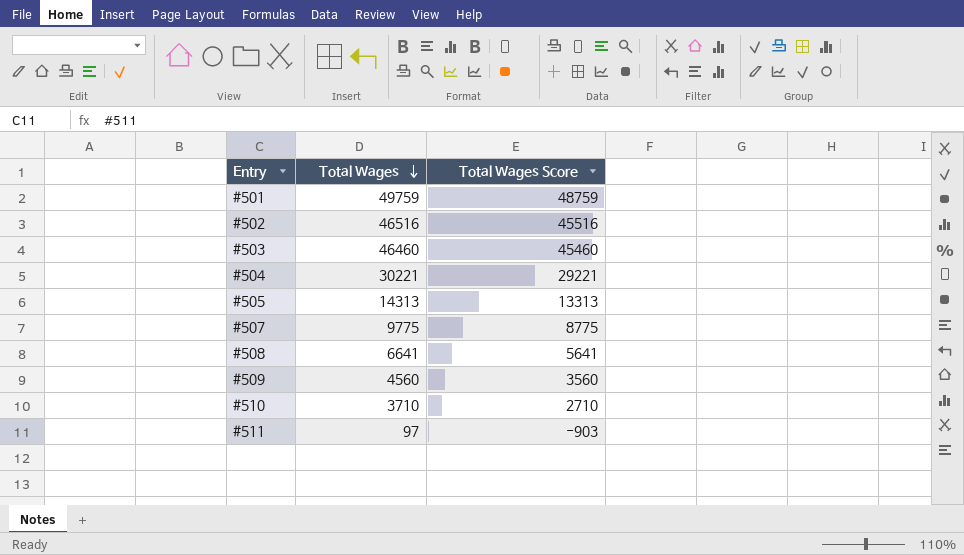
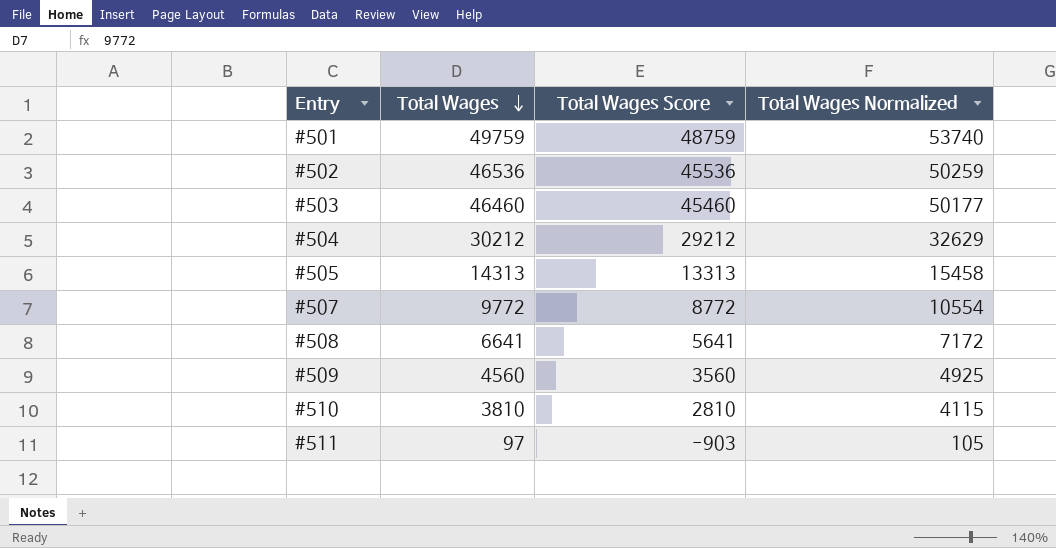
column Total Wages Normalized | formula: none -> [Total Wages] * 1.08
#502 | Total Wages: 46516 -> 46536
#502 | Total Wages Score: 45516 -> 45536
#504 | Total Wages: 30221 -> 30212
#504 | Total Wages Score: 29221 -> 29212
#507 | Total Wages: 9775 -> 9772
#507 | Total Wages Score: 8775 -> 8772
#510 | Total Wages: 3710 -> 3810
#510 | Total Wages Score: 2710 -> 2810

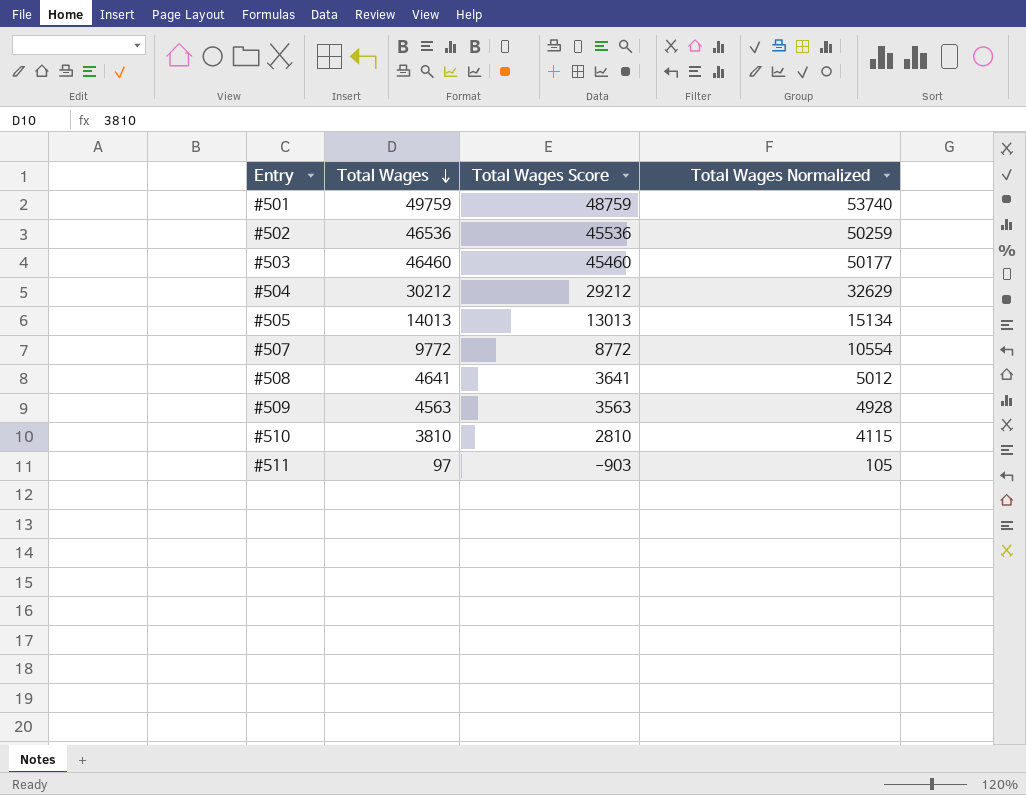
#505 | Total Wages: 14313 -> 14013
#505 | Total Wages Score: 13313 -> 13013
#505 | Total Wages Normalized: 15458 -> 15134
#508 | Total Wages: 6641 -> 4641
#508 | Total Wages Score: 5641 -> 3641
#508 | Total Wages Normalized: 7172 -> 5012
#509 | Total Wages: 4560 -> 4563
#509 | Total Wages Score: 3560 -> 3563
#509 | Total Wages Normalized: 4925 -> 4928

